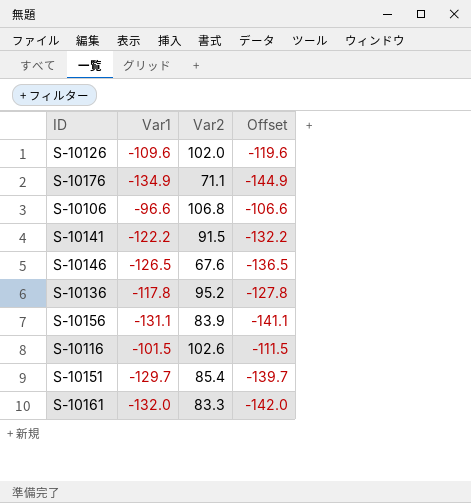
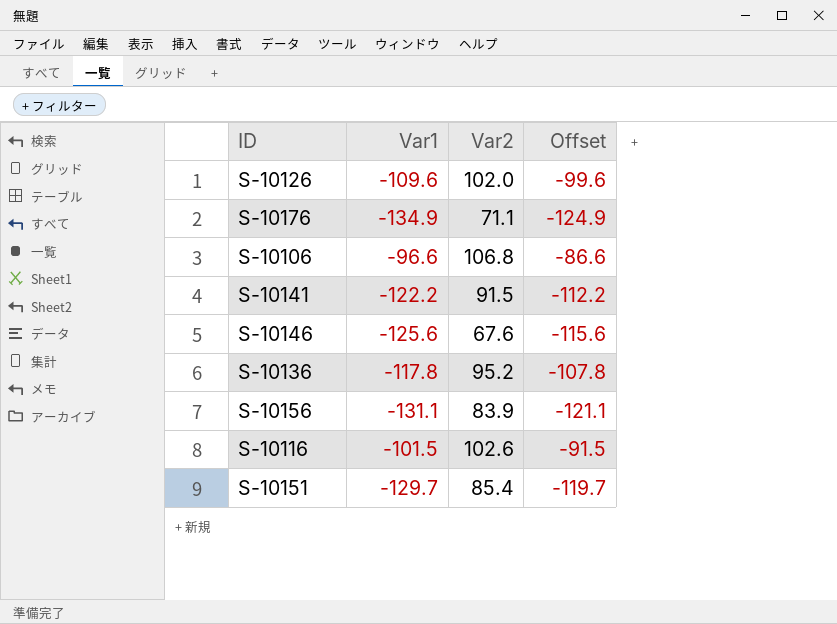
column Offset | formula: [Var1] - 10 -> [Var1] + 10
row S-10161: -132.0 | 83.3 | -142.0 -> none
S-10146 | Var1: -126.5 -> -125.6

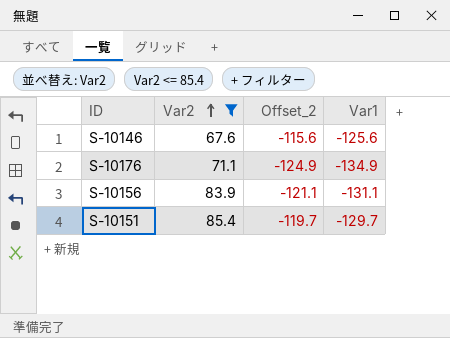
filter: none -> Var2 <= 85.4
row order: none -> Var2 ascending
column name: Offset -> Offset_2
column Var1 | position: 2 -> 4

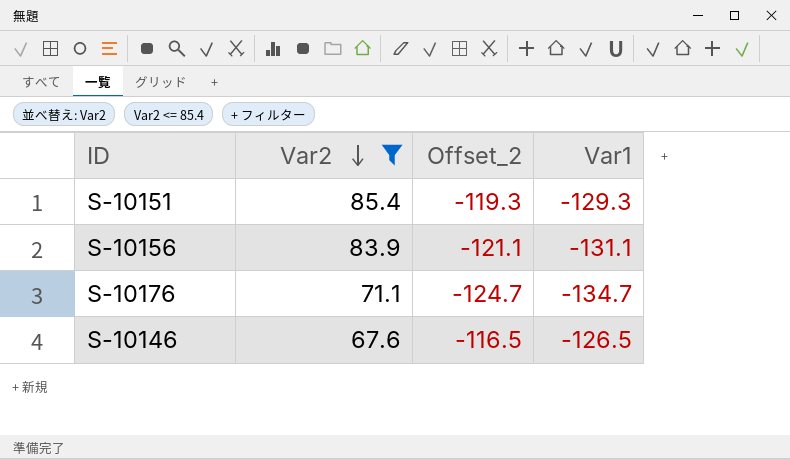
row order: Var2 ascending -> Var2 descending
S-10151 | Offset_2: -119.7 -> -119.3
S-10151 | Var1: -129.7 -> -129.3
S-10176 | Offset_2: -124.9 -> -124.7
S-10176 | Var1: -134.9 -> -134.7
S-10146 | Offset_2: -115.6 -> -116.5
S-10146 | Var1: -125.6 -> -126.5

